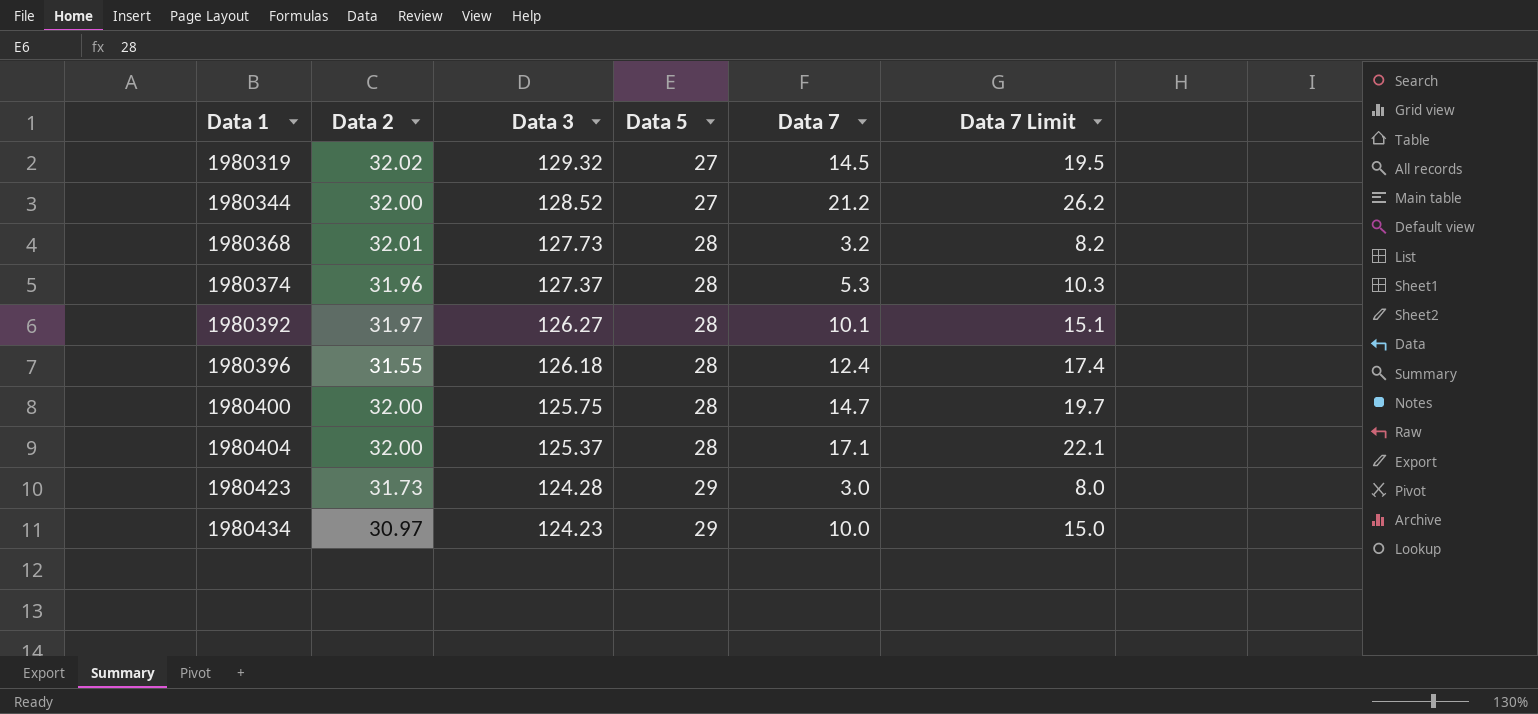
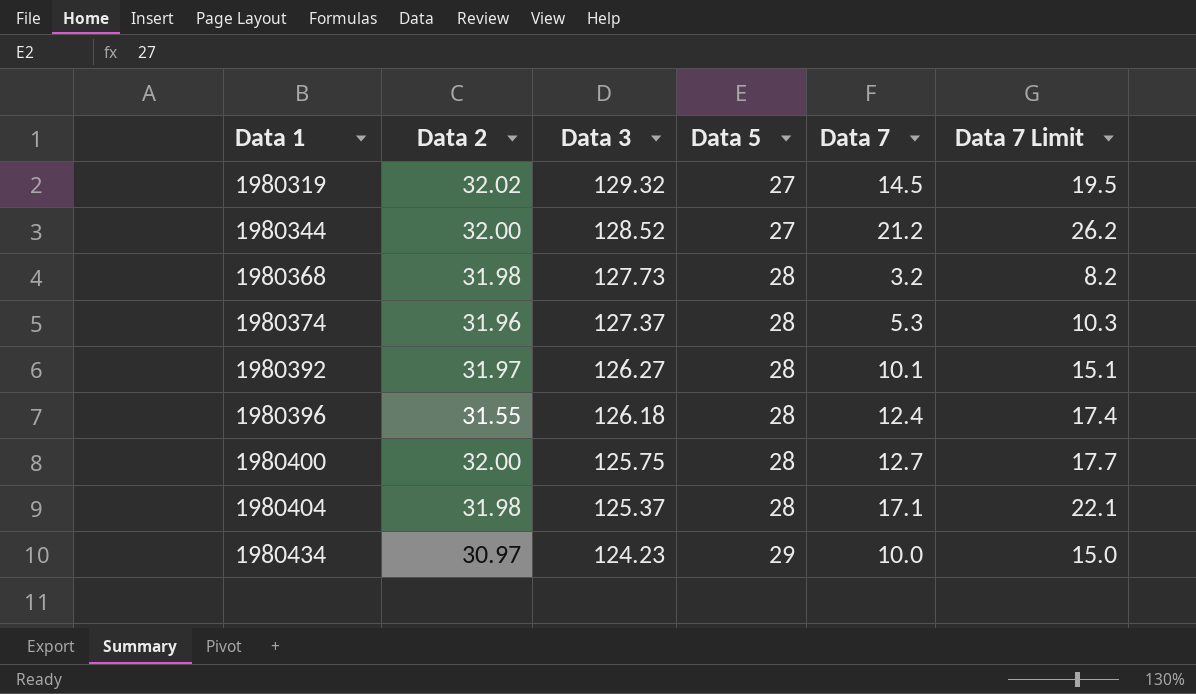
row 1980423: 31.73 | 124.28 | 29 | 3.0 | 8.0 -> none
1980368 | Data 2: 32.01 -> 31.98
1980400 | Data 7: 14.7 -> 12.7
1980400 | Data 7 Limit: 19.7 -> 17.7
1980404 | Data 2: 32.00 -> 31.98

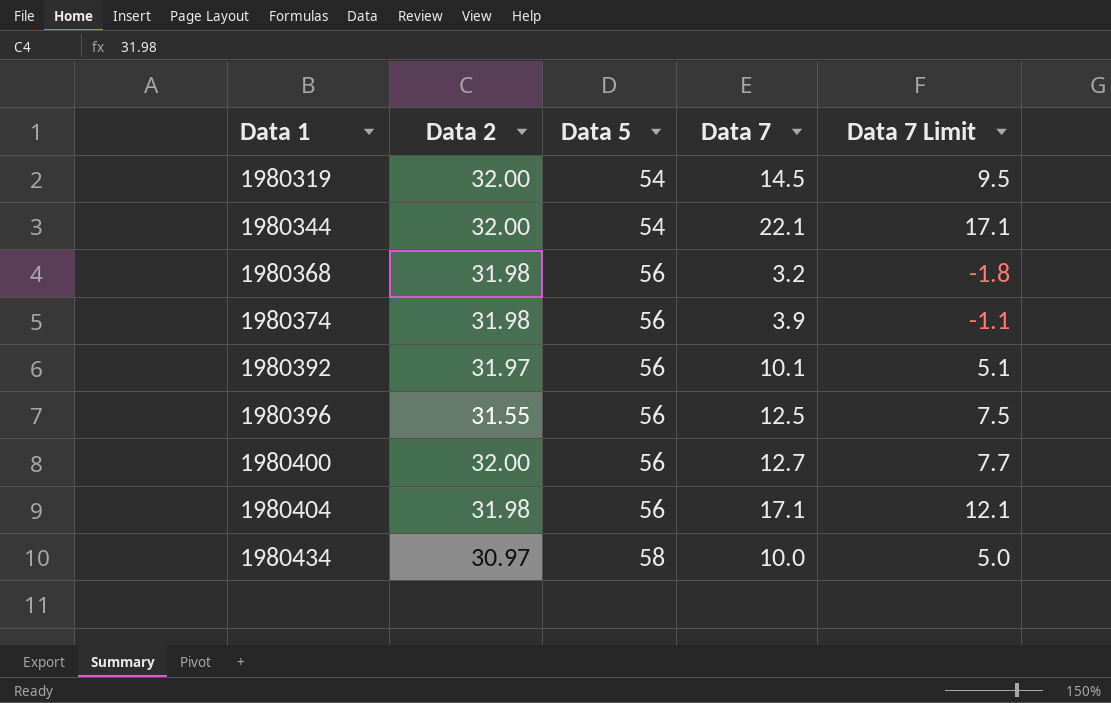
column Data 3 | position: 3 -> none
column Data 7 Limit | formula: [Data 7] + 5 -> [Data 7] - 5
1980319 | Data 2: 32.02 -> 32.00
1980319 | Data 5: 27 -> 54
1980344 | Data 5: 27 -> 54
1980344 | Data 7: 21.2 -> 22.1
1980368 | Data 5: 28 -> 56
1980374 | Data 2: 31.96 -> 31.98
1980374 | Data 5: 28 -> 56
1980374 | Data 7: 5.3 -> 3.9
1980392 | Data 5: 28 -> 56
1980396 | Data 5: 28 -> 56
1980396 | Data 7: 12.4 -> 12.5
1980400 | Data 5: 28 -> 56
1980404 | Data 5: 28 -> 56
1980434 | Data 5: 29 -> 58

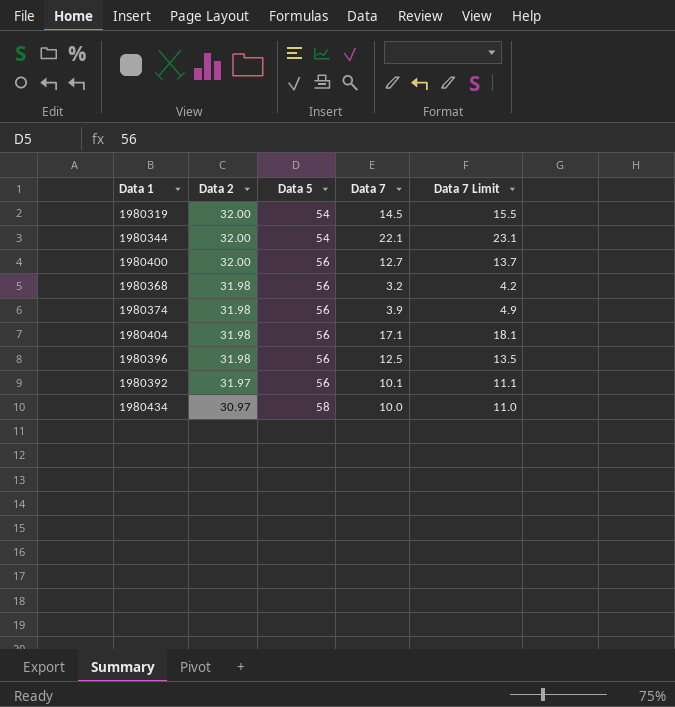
row order: Data 1 ascending -> Data 2 descending
column Data 7 Limit | formula: [Data 7] - 5 -> [Data 7] + 1
1980396 | Data 2: 31.55 -> 31.98

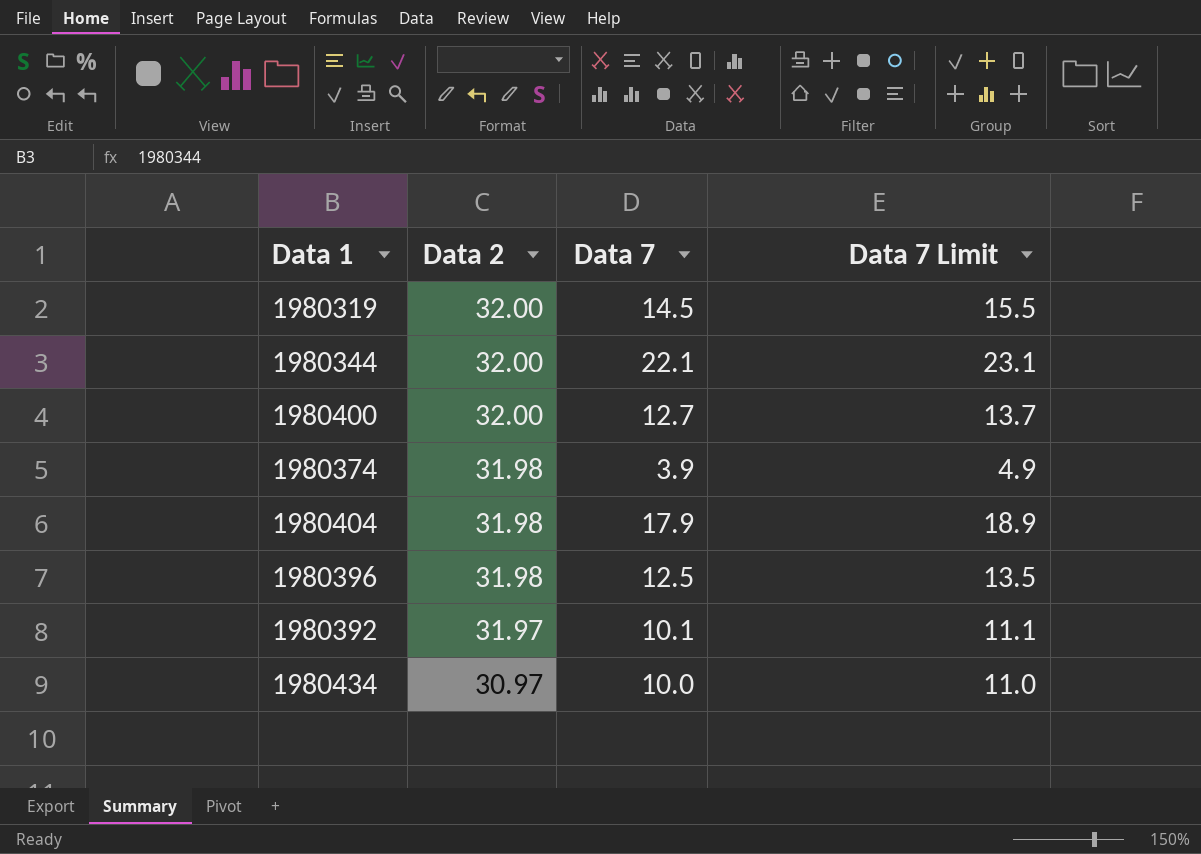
column Data 5 | position: 3 -> none
row 1980368: 31.98 | 56 | 3.2 | 4.2 -> none
1980404 | Data 7: 17.1 -> 17.9
1980404 | Data 7 Limit: 18.1 -> 18.9

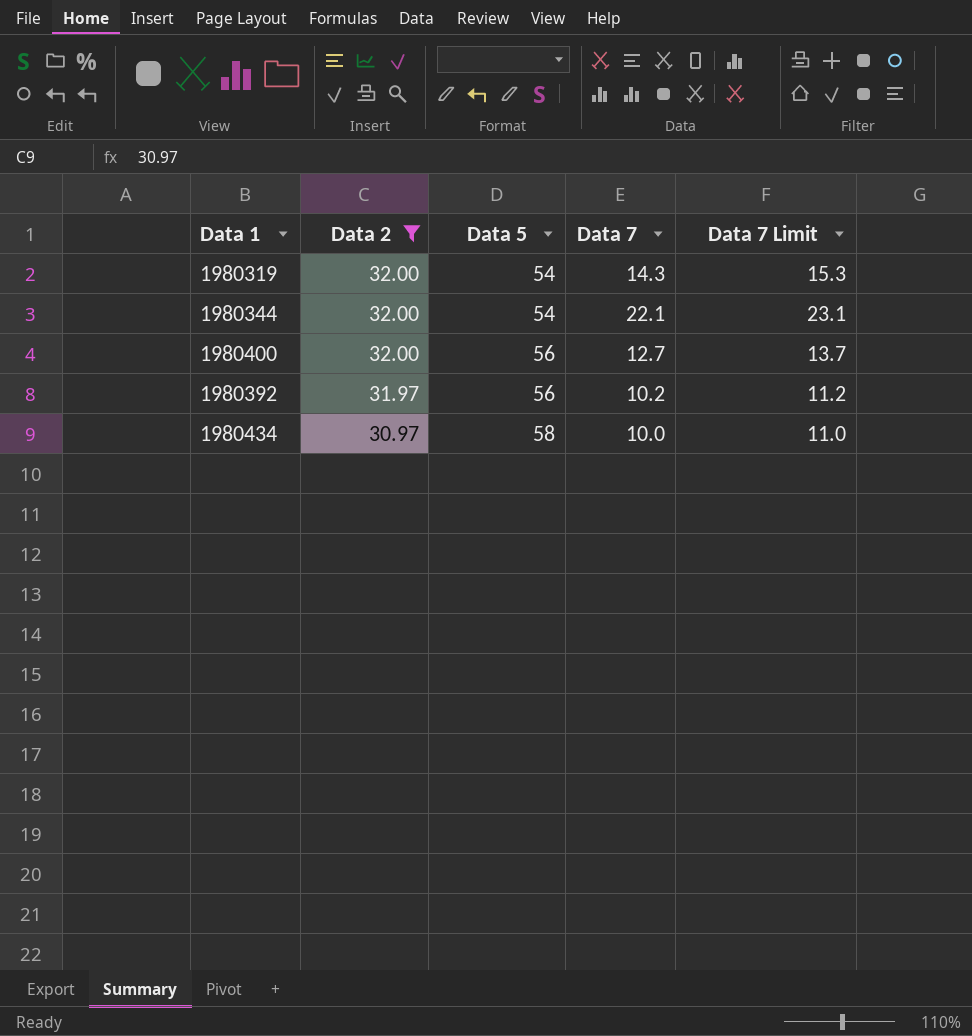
filter: none -> Data 2 != 31.98
column Data 5 | position: none -> 3
1980319 | Data 7: 14.5 -> 14.3
1980319 | Data 7 Limit: 15.5 -> 15.3
1980392 | Data 7: 10.1 -> 10.2
1980392 | Data 7 Limit: 11.1 -> 11.2

